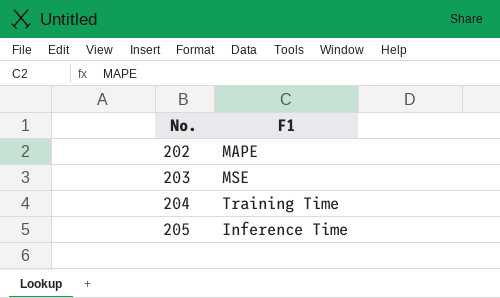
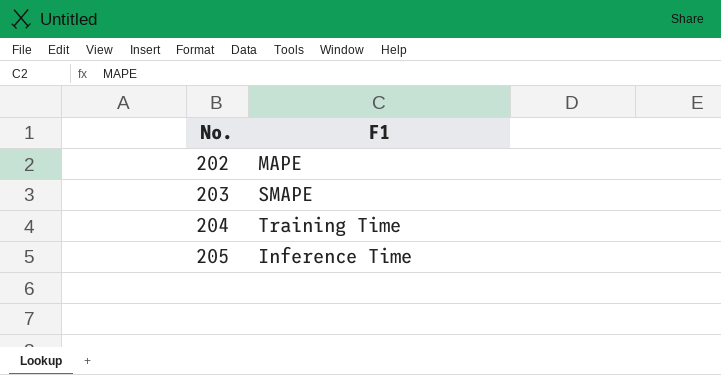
203 | F1: MSE -> SMAPE

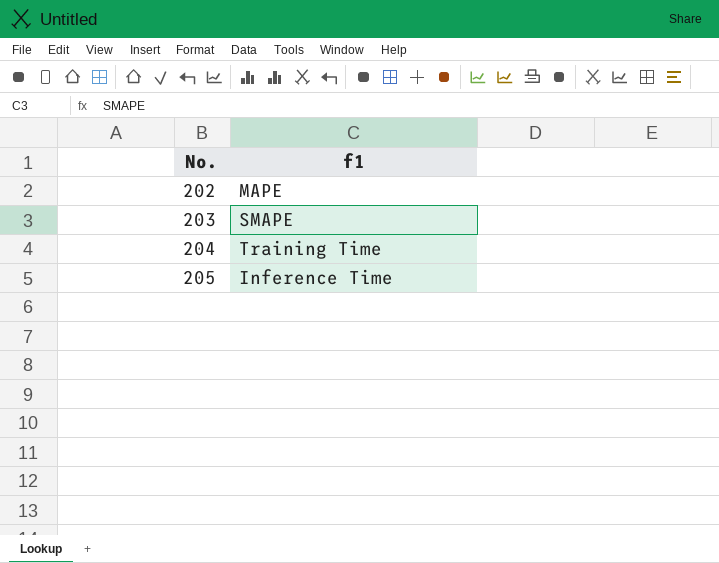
column name: F1 -> f1

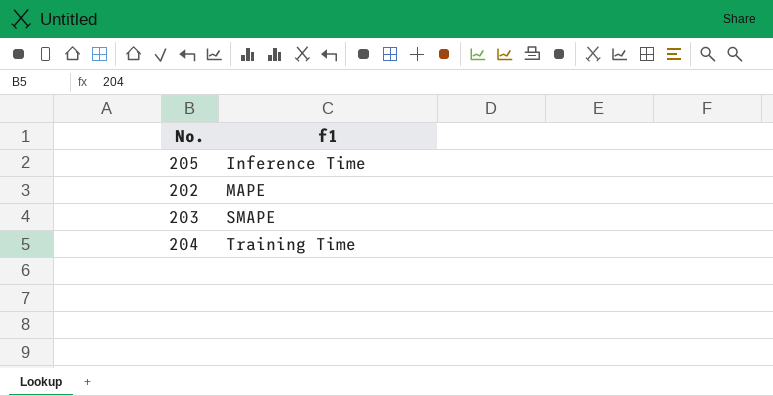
row order: No. ascending -> f1 ascending

